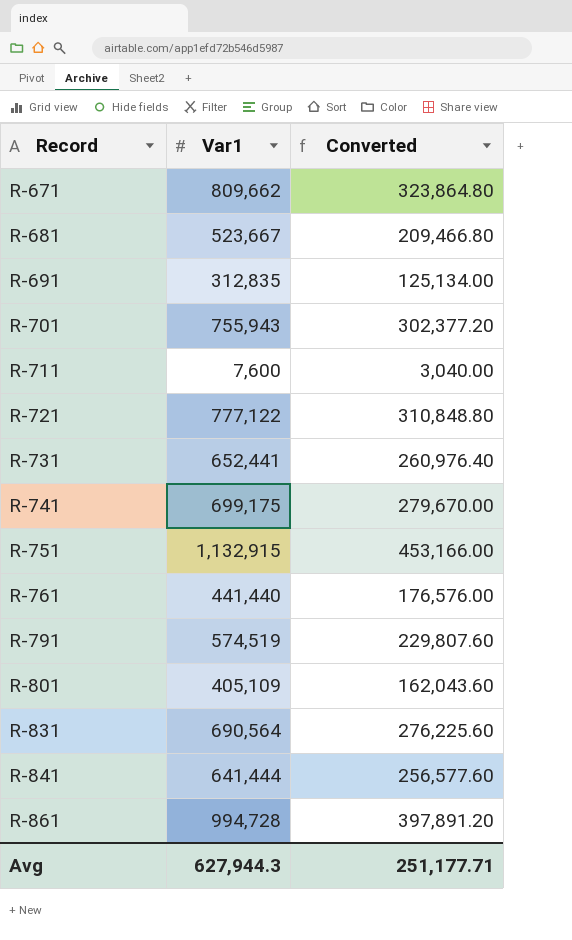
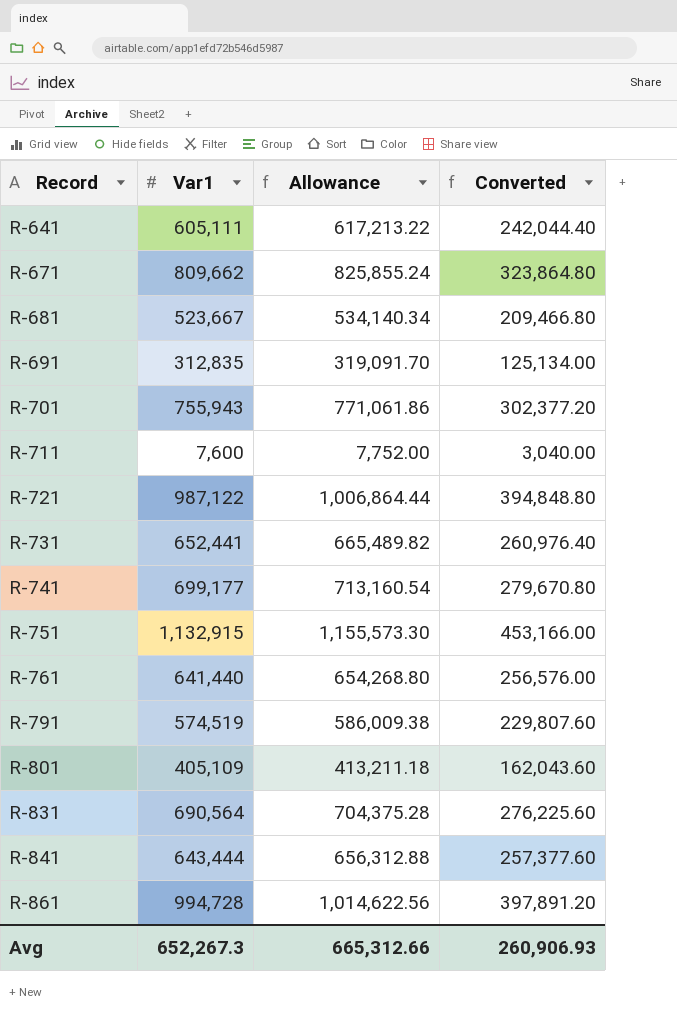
column Allowance | formula: none -> [Var1] * 1.02
row R-641: none -> 605,111 | 617,213.22 | 242,044.40
R-721 | Var1: 777,122 -> 987,122
R-721 | Converted: 310,848.80 -> 394,848.80
R-741 | Var1: 699,175 -> 699,177
R-741 | Converted: 279,670.00 -> 279,670.80
R-761 | Var1: 441,440 -> 641,440
R-761 | Converted: 176,576.00 -> 256,576.00
R-841 | Var1: 641,444 -> 643,444
R-841 | Converted: 256,577.60 -> 257,377.60
Avg | Var1: 627,944.3 -> 652,267.3
Avg | Converted: 251,177.71 -> 260,906.93

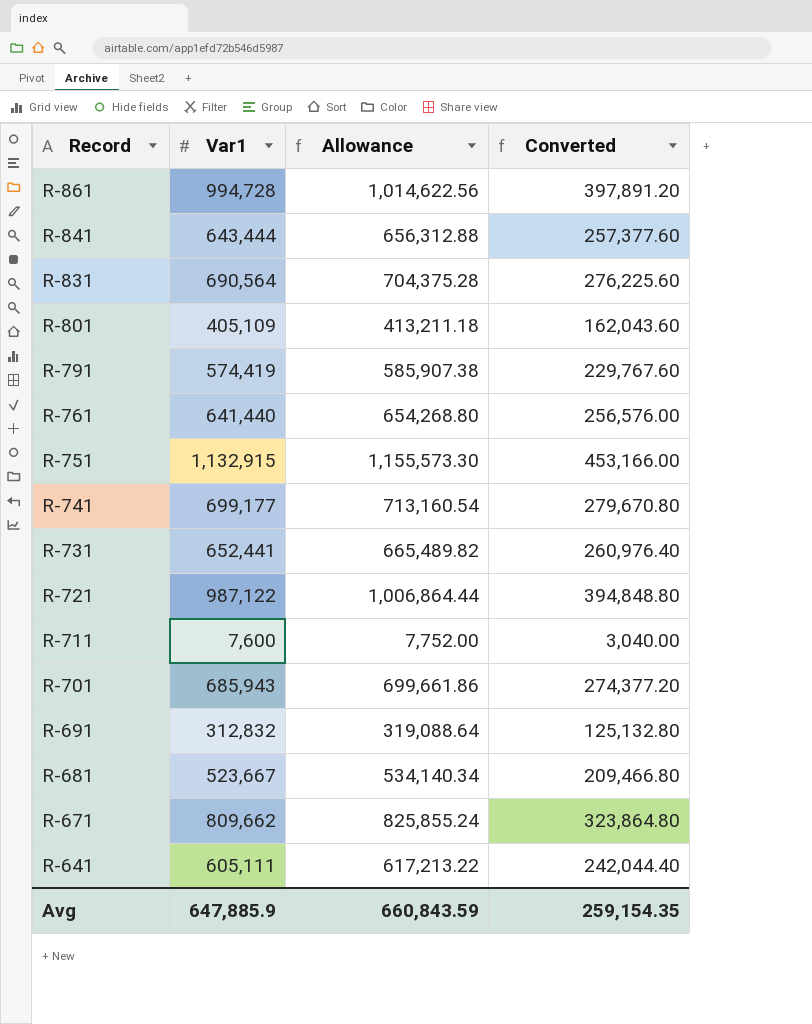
row order: Record ascending -> Record descending
R-791 | Var1: 574,519 -> 574,419
R-791 | Allowance: 586,009.38 -> 585,907.38
R-791 | Converted: 229,807.60 -> 229,767.60
R-701 | Var1: 755,943 -> 685,943
R-701 | Allowance: 771,061.86 -> 699,661.86
R-701 | Converted: 302,377.20 -> 274,377.20
R-691 | Var1: 312,835 -> 312,832
R-691 | Allowance: 319,091.70 -> 319,088.64
R-691 | Converted: 125,134.00 -> 125,132.80
Avg | Var1: 652,267.3 -> 647,885.9
Avg | Allowance: 665,312.66 -> 660,843.59
Avg | Converted: 260,906.93 -> 259,154.35

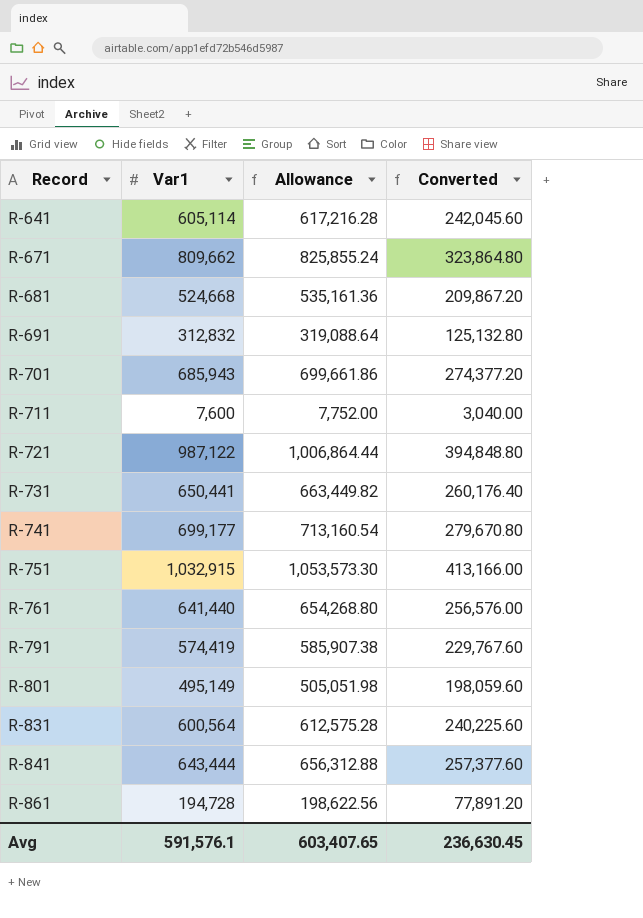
row order: Record descending -> Record ascending
R-641 | Var1: 605,111 -> 605,114
R-641 | Allowance: 617,213.22 -> 617,216.28
R-641 | Converted: 242,044.40 -> 242,045.60
R-681 | Var1: 523,667 -> 524,668
R-681 | Allowance: 534,140.34 -> 535,161.36
R-681 | Converted: 209,466.80 -> 209,867.20
R-731 | Var1: 652,441 -> 650,441
R-731 | Allowance: 665,489.82 -> 663,449.82
R-731 | Converted: 260,976.40 -> 260,176.40
R-751 | Var1: 1,132,915 -> 1,032,915
R-751 | Allowance: 1,155,573.30 -> 1,053,573.30
R-751 | Converted: 453,166.00 -> 413,166.00
R-801 | Var1: 405,109 -> 495,149
R-801 | Allowance: 413,211.18 -> 505,051.98
R-801 | Converted: 162,043.60 -> 198,059.60
R-831 | Var1: 690,564 -> 600,564
R-831 | Allowance: 704,375.28 -> 612,575.28
R-831 | Converted: 276,225.60 -> 240,225.60
R-861 | Var1: 994,728 -> 194,728
R-861 | Allowance: 1,014,622.56 -> 198,622.56
R-861 | Converted: 397,891.20 -> 77,891.20
Avg | Var1: 647,885.9 -> 591,576.1
Avg | Allowance: 660,843.59 -> 603,407.65
Avg | Converted: 259,154.35 -> 236,630.45

